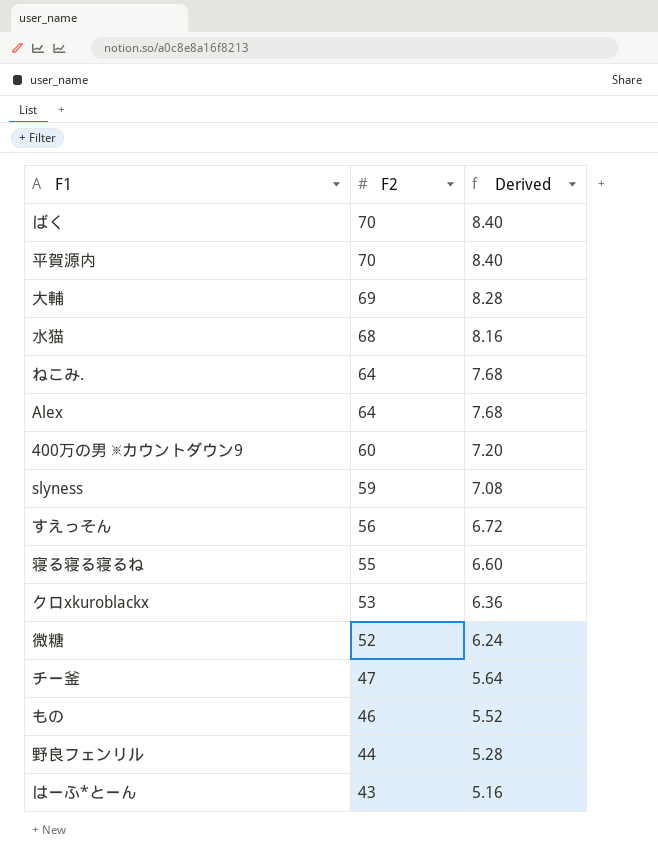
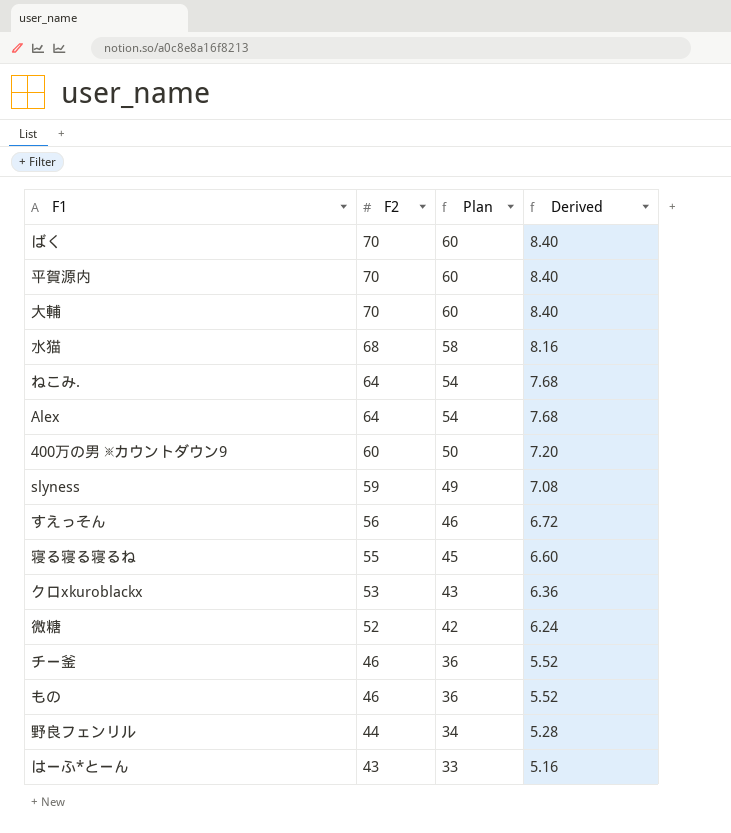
column Plan | formula: none -> [F2] - 10
大輔 | F2: 69 -> 70
大輔 | Derived: 8.28 -> 8.40
チー釜 | F2: 47 -> 46
チー釜 | Derived: 5.64 -> 5.52

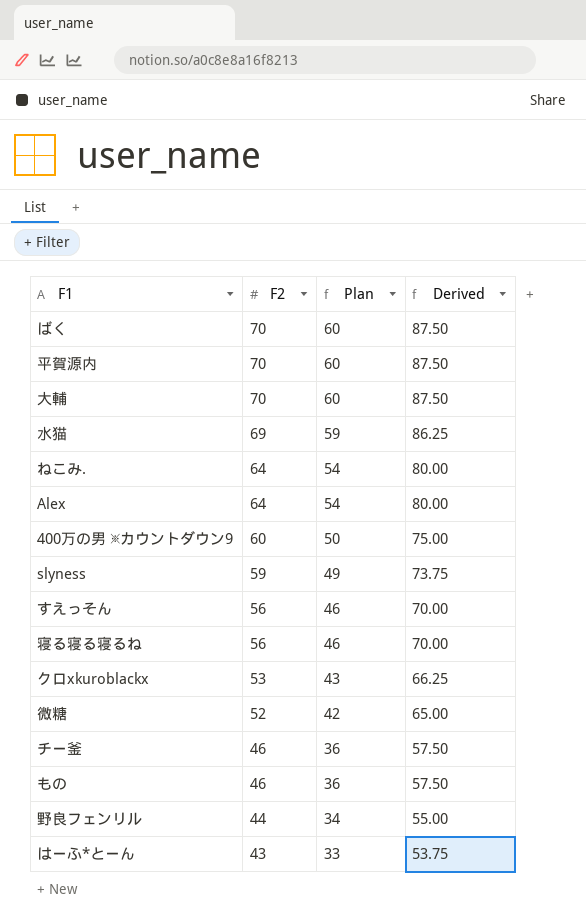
column Derived | formula: [F2] * 0.12 -> [F2] * 1.25
水猫 | F2: 68 -> 69
水猫 | Plan: 58 -> 59
寝る寝る寝るね | F2: 55 -> 56
寝る寝る寝るね | Plan: 45 -> 46

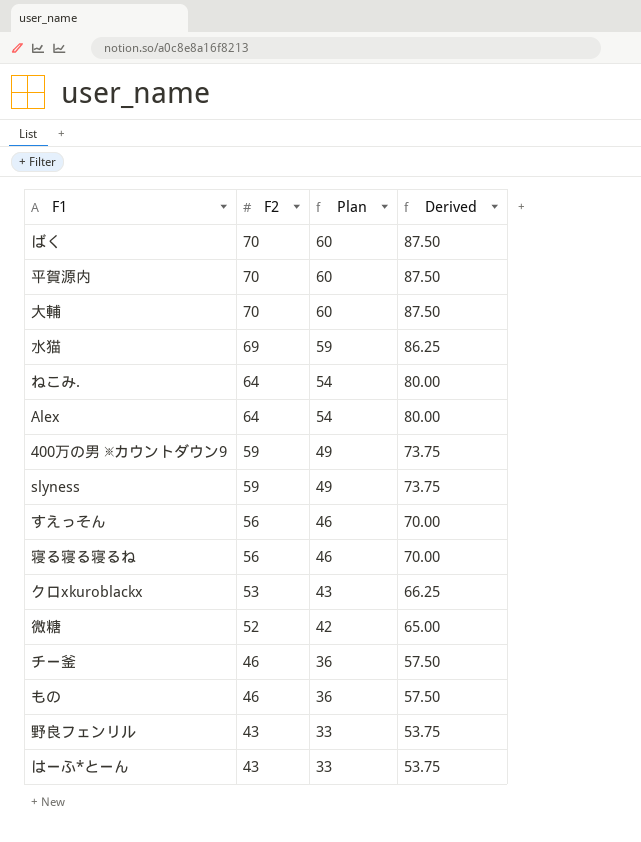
400万の男 ※カウントダウン9 | F2: 60 -> 59
400万の男 ※カウントダウン9 | Plan: 50 -> 49
400万の男 ※カウントダウン9 | Derived: 75.00 -> 73.75
野良フェンリル | F2: 44 -> 43
野良フェンリル | Plan: 34 -> 33
野良フェンリル | Derived: 55.00 -> 53.75

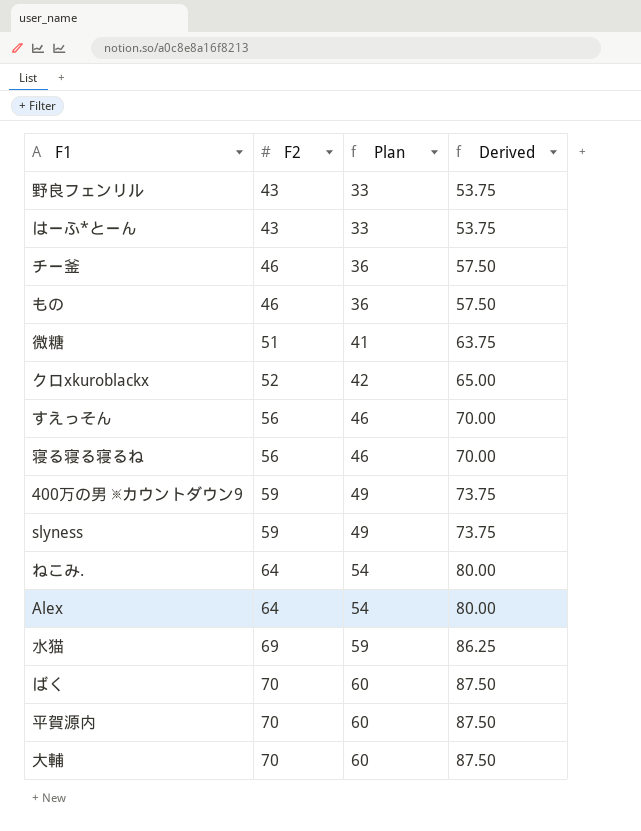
row order: F2 descending -> F2 ascending
微糖 | F2: 52 -> 51
微糖 | Plan: 42 -> 41
微糖 | Derived: 65.00 -> 63.75
クロxkuroblackx | F2: 53 -> 52
クロxkuroblackx | Plan: 43 -> 42
クロxkuroblackx | Derived: 66.25 -> 65.00

